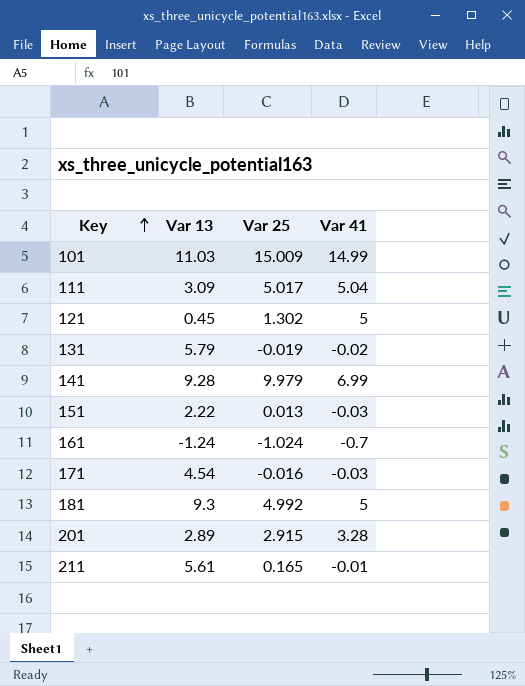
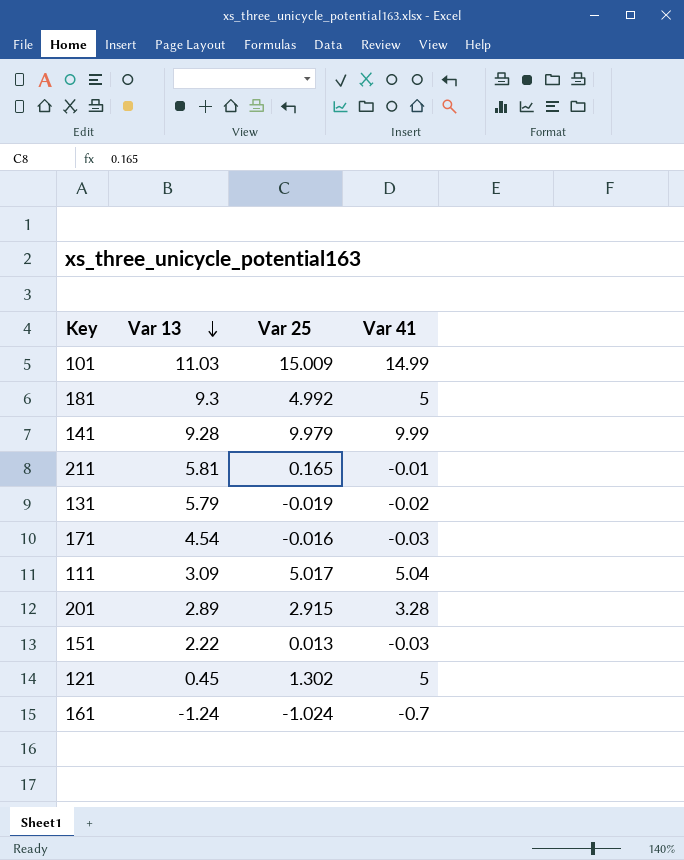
row order: Key ascending -> Var 13 descending
141 | Var 41: 6.99 -> 9.99
211 | Var 13: 5.61 -> 5.81

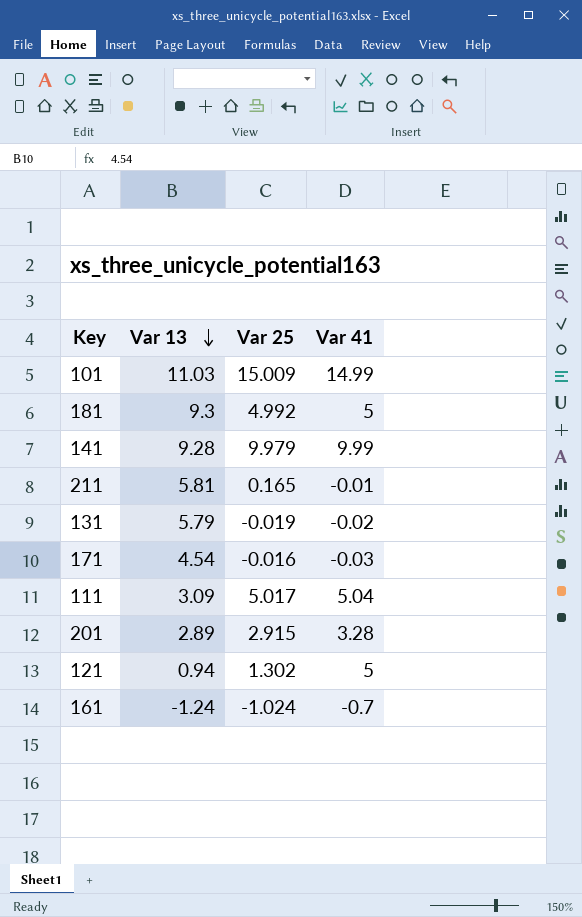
row 151: 2.22 | 0.013 | -0.03 -> none
121 | Var 13: 0.45 -> 0.94

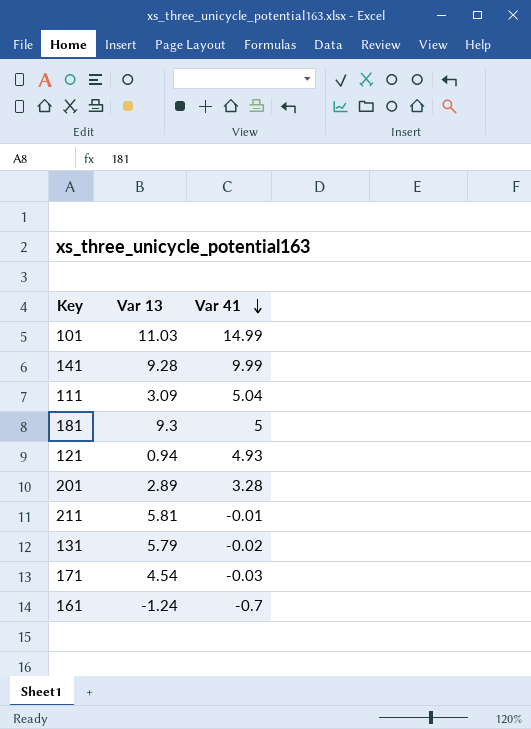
row order: Var 13 descending -> Var 41 descending
column Var 25 | position: 3 -> none
121 | Var 41: 5 -> 4.93

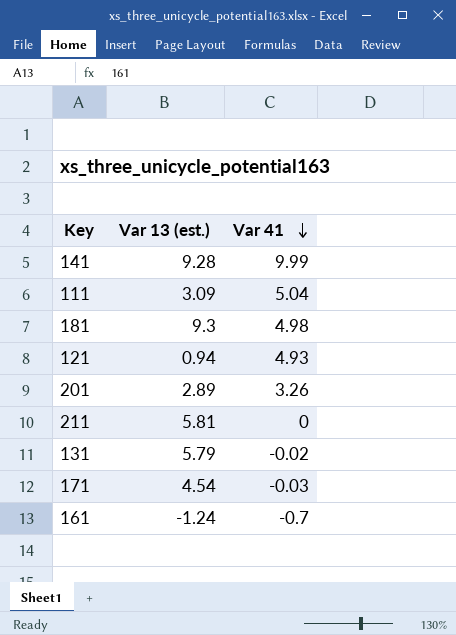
column name: Var 13 -> Var 13 (est.)
row 101: 11.03 | 14.99 -> none
181 | Var 41: 5 -> 4.98
201 | Var 41: 3.28 -> 3.26
211 | Var 41: -0.01 -> 0

